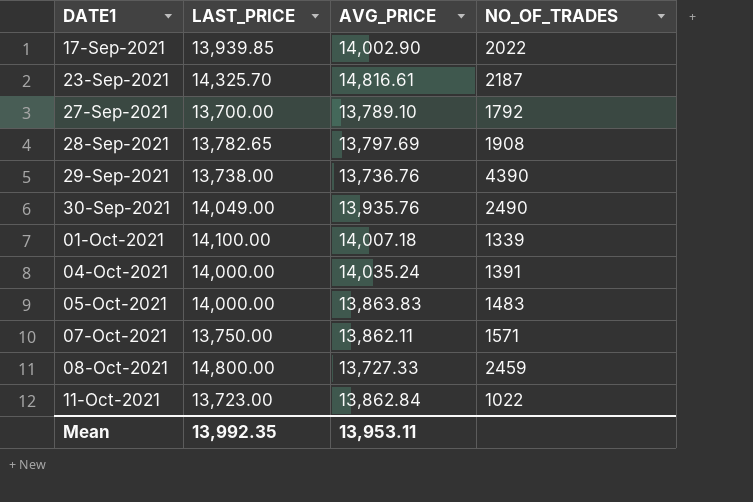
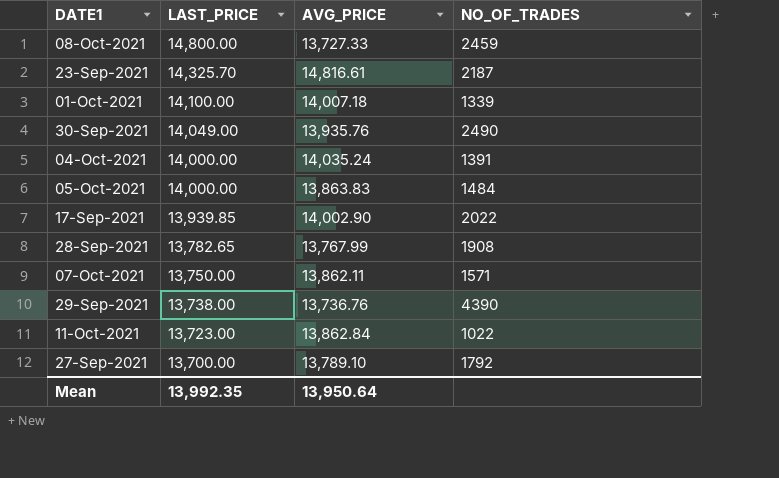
row order: DATE1 ascending -> LAST_PRICE descending
05-Oct-2021 | NO_OF_TRADES: 1483 -> 1484
28-Sep-2021 | AVG_PRICE: 13,797.69 -> 13,767.99
Mean | AVG_PRICE: 13,953.11 -> 13,950.64

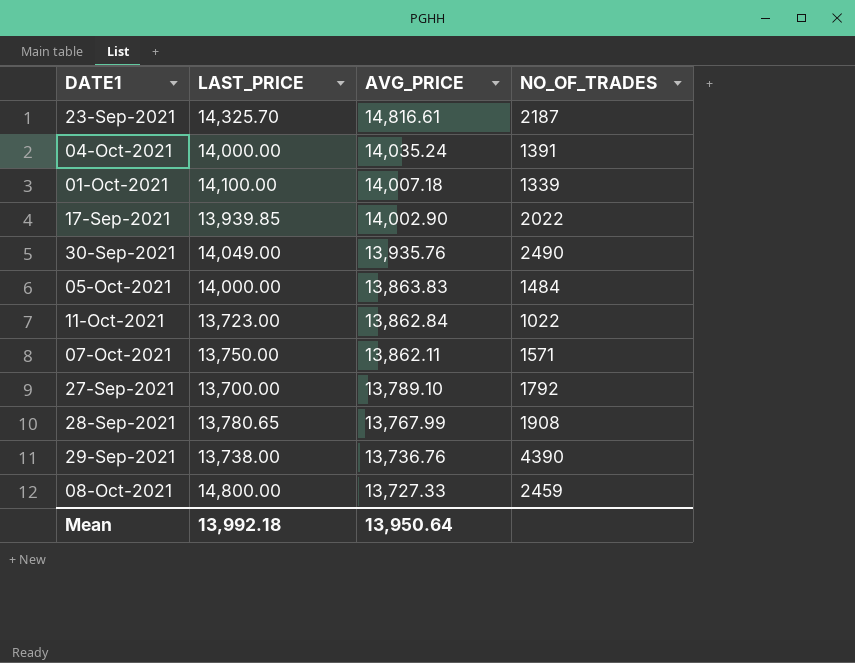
row order: LAST_PRICE descending -> AVG_PRICE descending
28-Sep-2021 | LAST_PRICE: 13,782.65 -> 13,780.65
Mean | LAST_PRICE: 13,992.35 -> 13,992.18

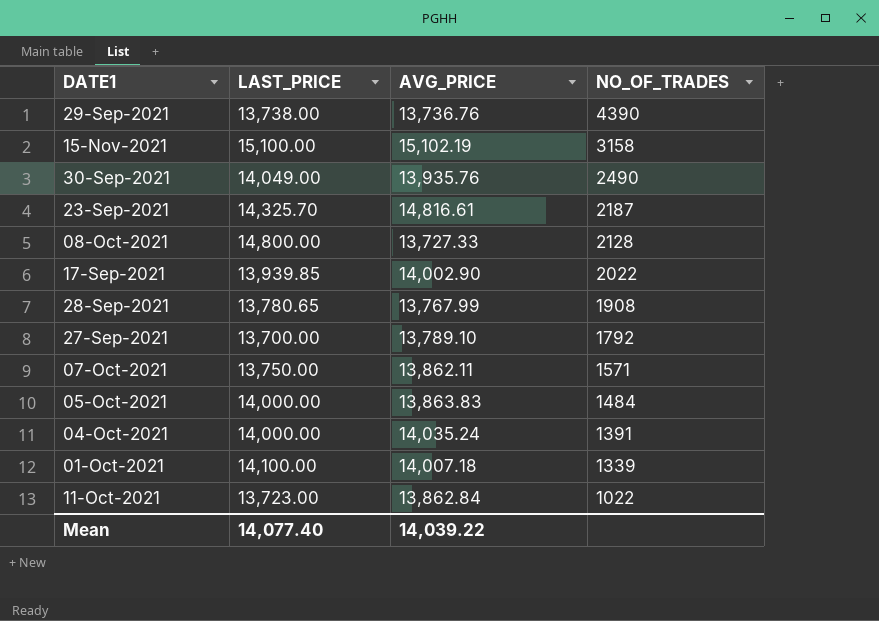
row order: AVG_PRICE descending -> NO_OF_TRADES descending
row 15-Nov-2021: none -> 15,100.00 | 15,102.19 | 3158
08-Oct-2021 | NO_OF_TRADES: 2459 -> 2128
Mean | LAST_PRICE: 13,992.18 -> 14,077.40
Mean | AVG_PRICE: 13,950.64 -> 14,039.22

